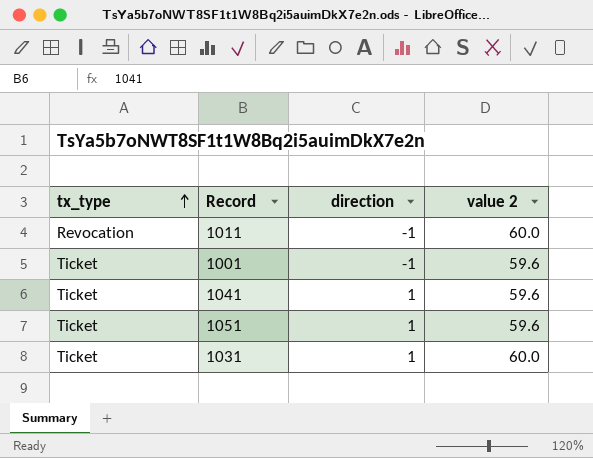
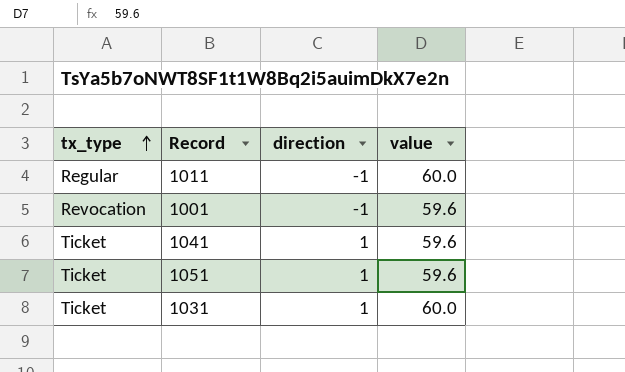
column name: value 2 -> value
1011 | tx_type: Revocation -> Regular
1001 | tx_type: Ticket -> Revocation

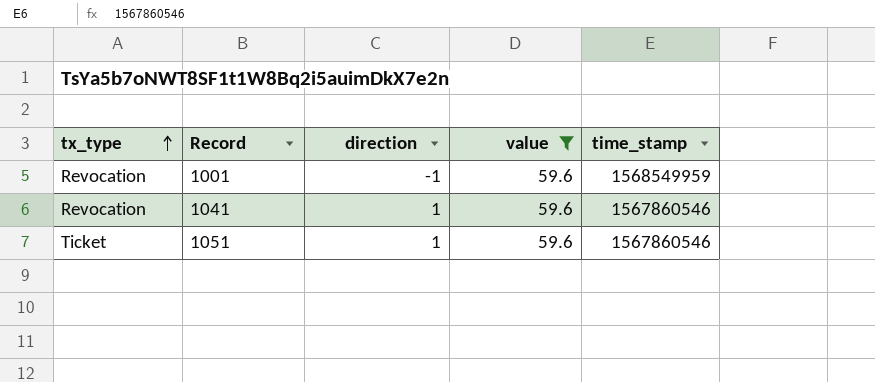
filter: none -> value = 59.6
column time_stamp | position: none -> 5
1041 | tx_type: Ticket -> Revocation

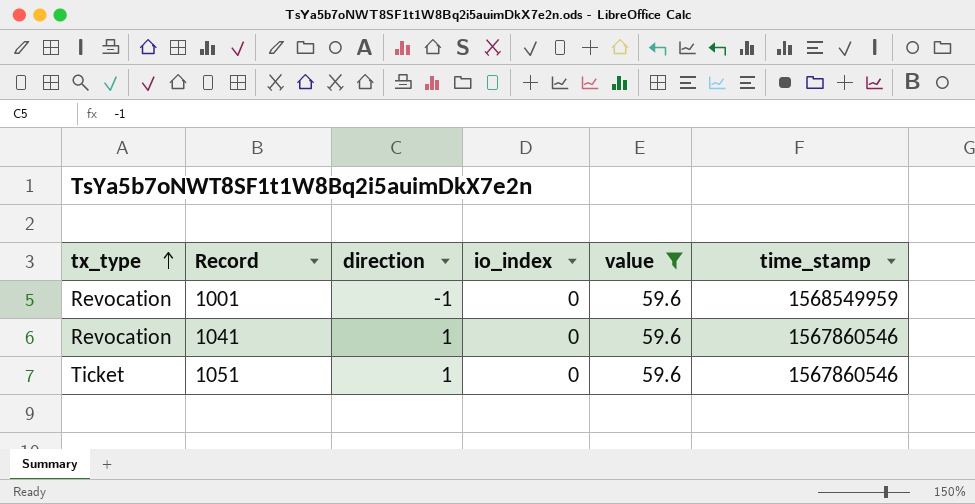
column io_index | position: none -> 4

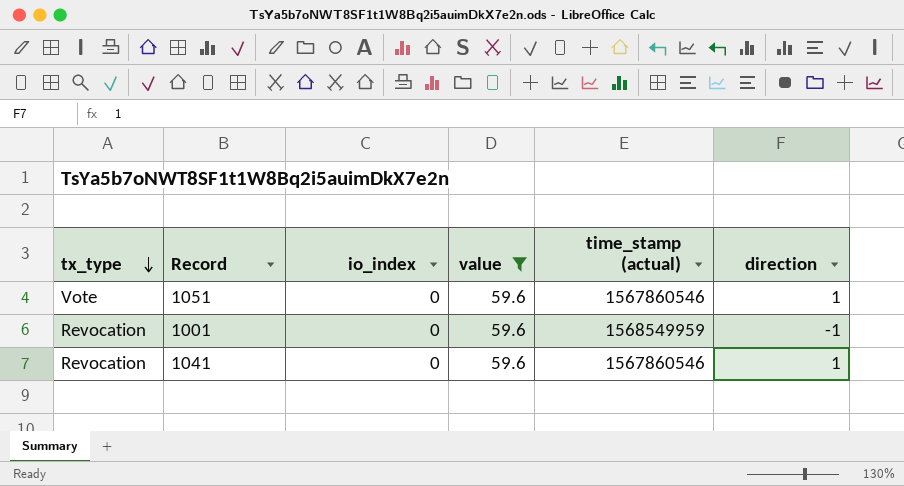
row order: tx_type ascending -> tx_type descending
column name: time_stamp -> time_stamp (actual)
column direction | position: 3 -> 6
1051 | tx_type: Ticket -> Vote

